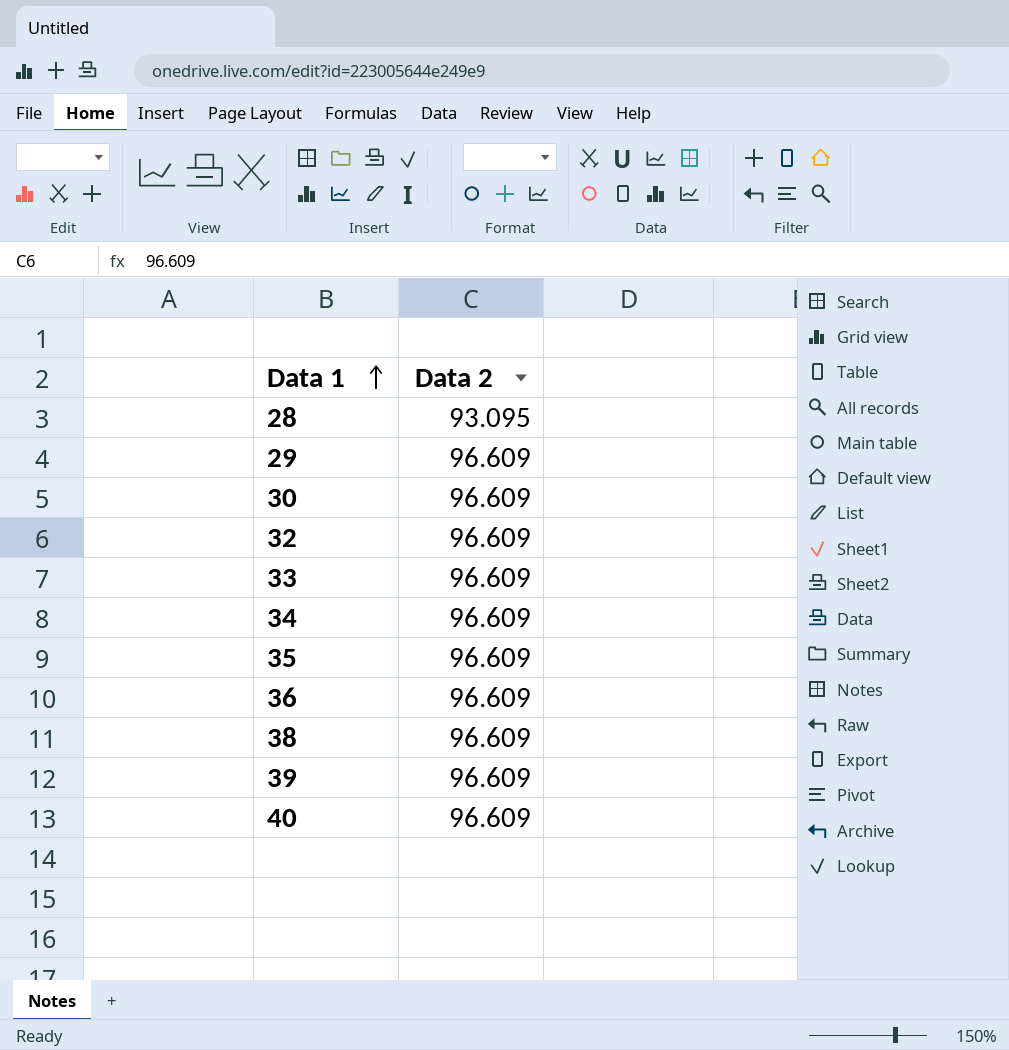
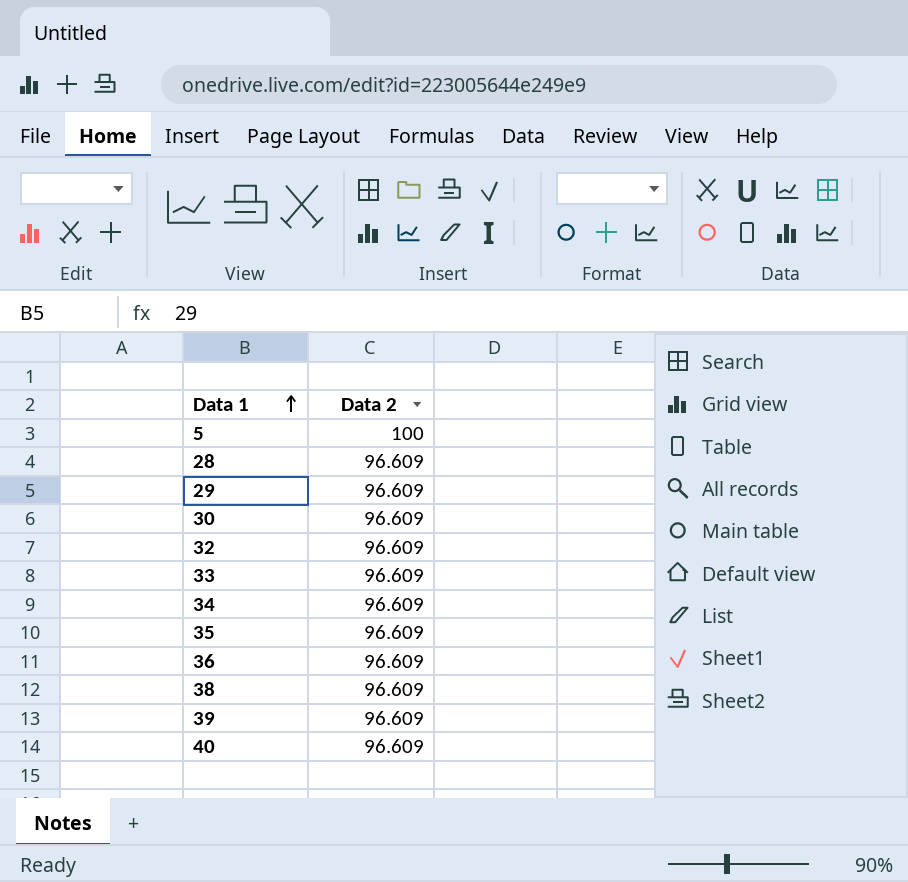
row 5: none -> 100
28 | Data 2: 93.095 -> 96.609

